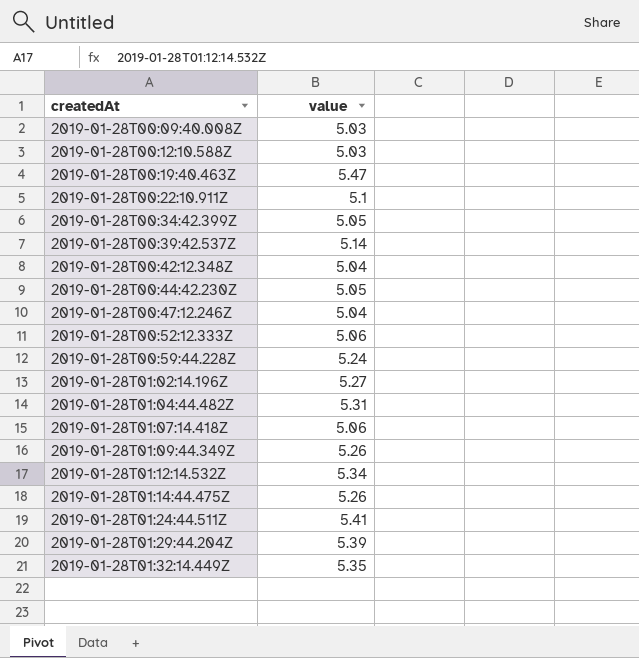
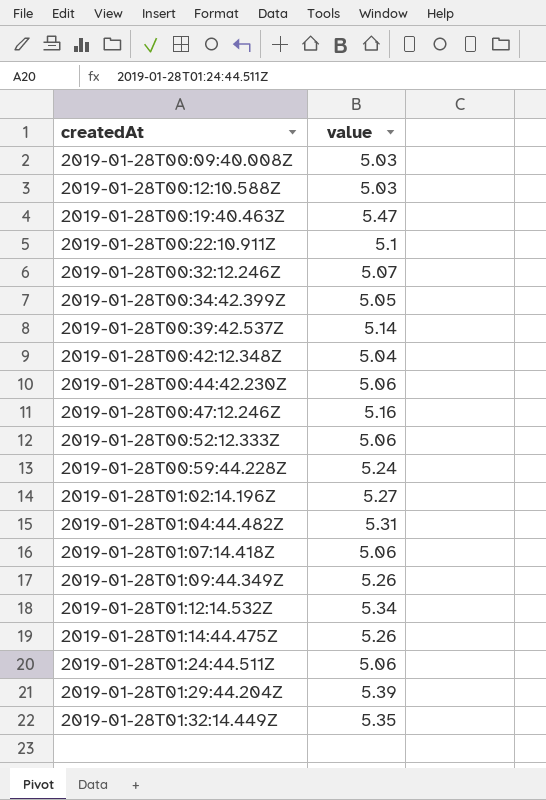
row 2019-01-28T00:32:12.246Z: none -> 5.07
2019-01-28T00:44:42.230Z | value: 5.05 -> 5.06
2019-01-28T00:47:12.246Z | value: 5.04 -> 5.16
2019-01-28T01:24:44.511Z | value: 5.41 -> 5.06

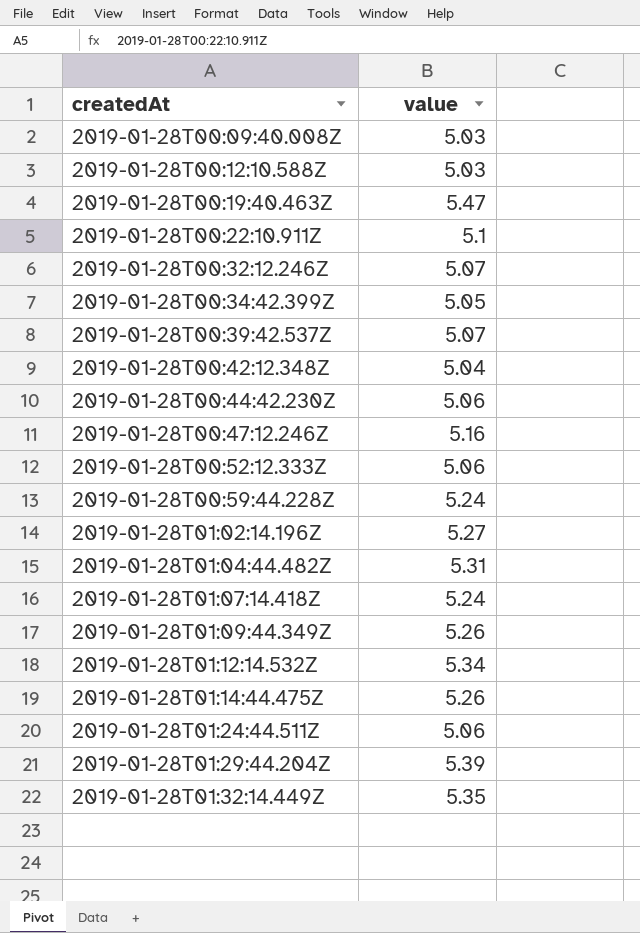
2019-01-28T00:39:42.537Z | value: 5.14 -> 5.07
2019-01-28T01:07:14.418Z | value: 5.06 -> 5.24

